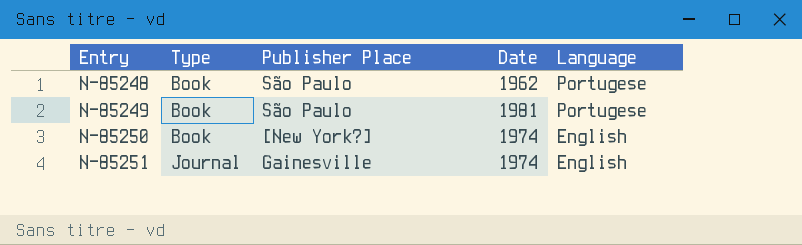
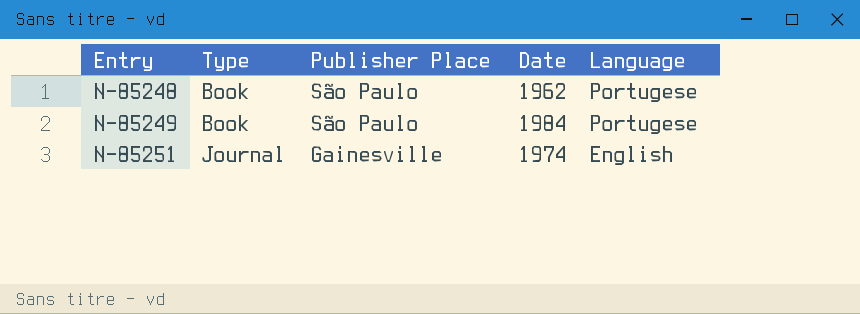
row N-85250: Book | [New York?] | 1974 | English -> none
N-85249 | Date: 1981 -> 1984

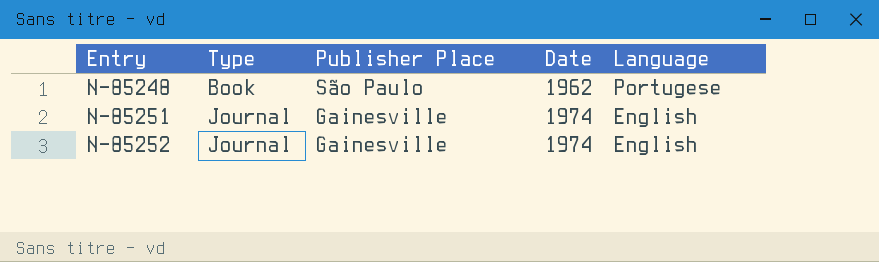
row N-85249: Book | São Paulo | 1984 | Portugese -> none
row N-85252: none -> Journal | Gainesville | 1974 | English

